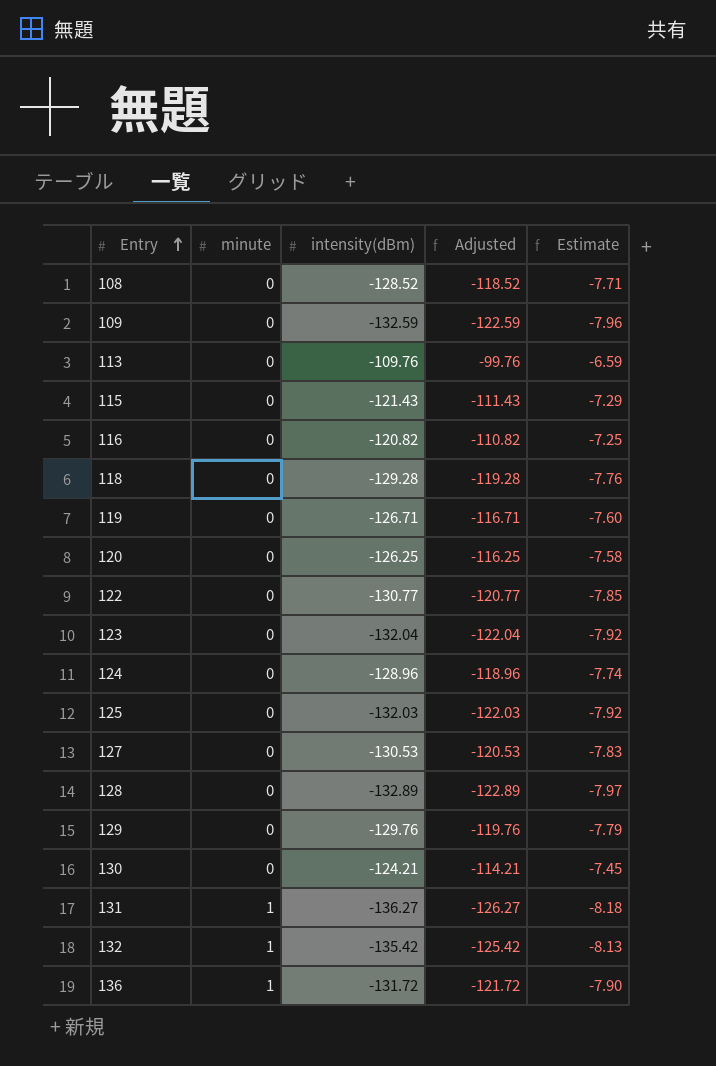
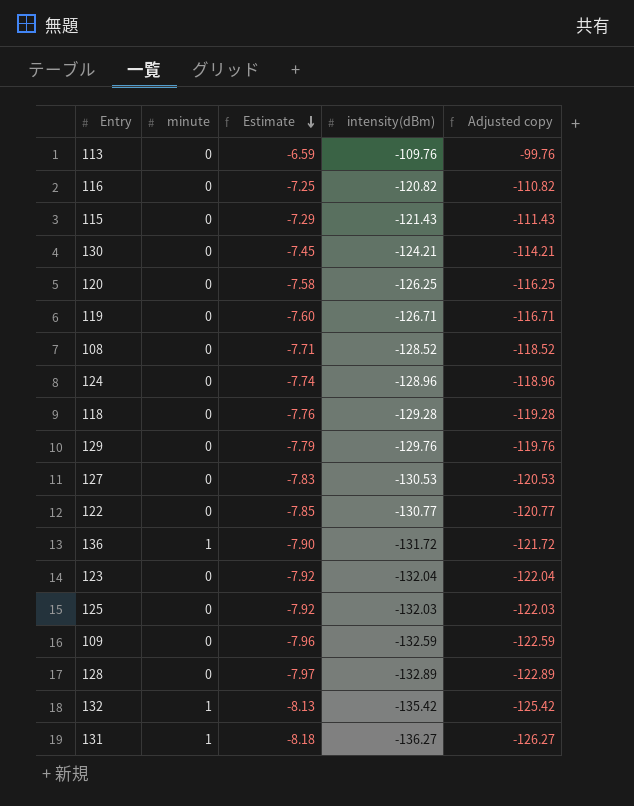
row order: Entry ascending -> Estimate descending
column Estimate | position: 5 -> 3
column name: Adjusted -> Adjusted copy

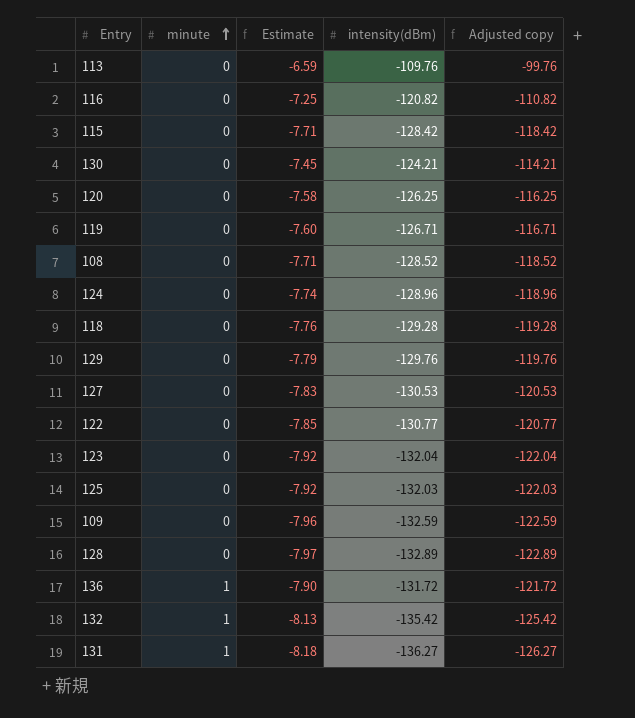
row order: Estimate descending -> minute ascending
115 | Estimate: -7.29 -> -7.71
115 | intensity(dBm): -121.43 -> -128.42
115 | Adjusted copy: -111.43 -> -118.42

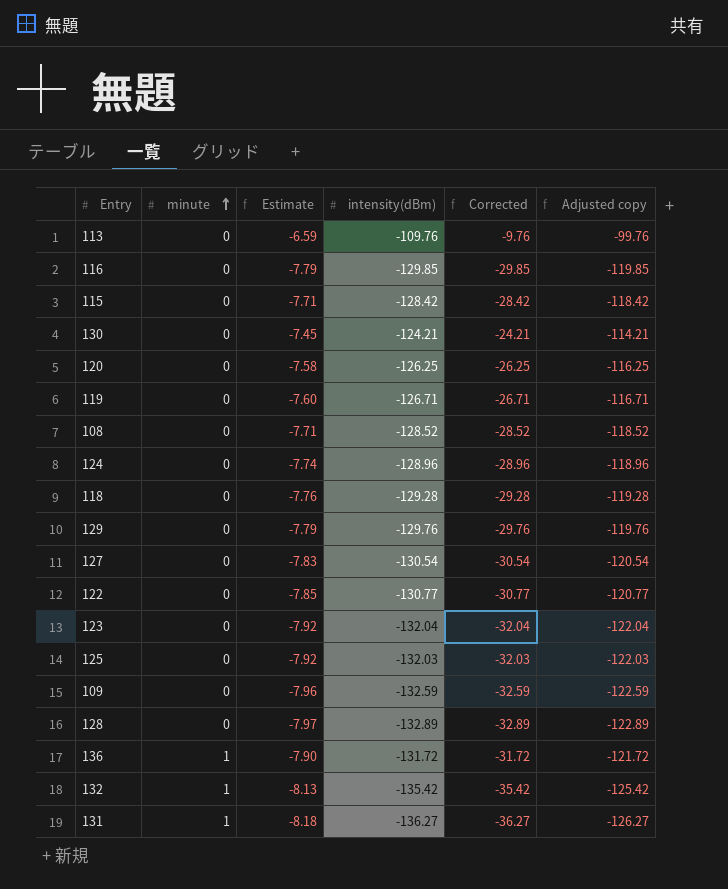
column Corrected | formula: none -> [intensity(dBm)] + 100
116 | Estimate: -7.25 -> -7.79
116 | intensity(dBm): -120.82 -> -129.85
116 | Adjusted copy: -110.82 -> -119.85
127 | intensity(dBm): -130.53 -> -130.54
127 | Adjusted copy: -120.53 -> -120.54

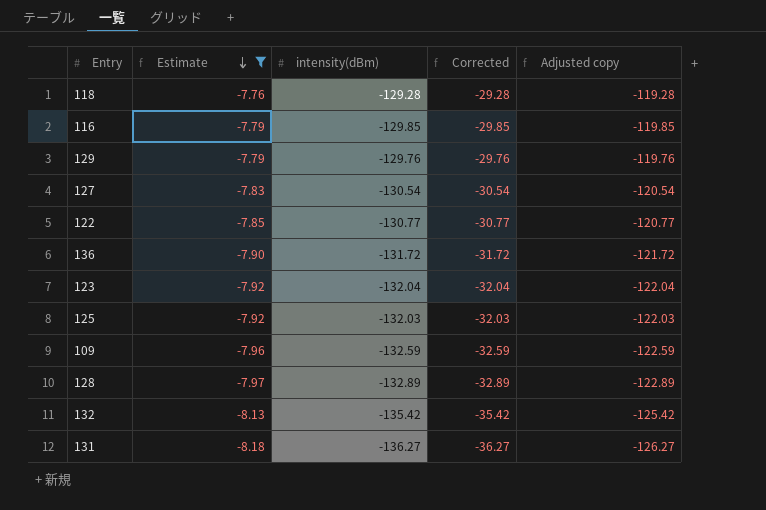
filter: none -> Estimate <= -7.76
row order: minute ascending -> Estimate descending
column minute | position: 2 -> none

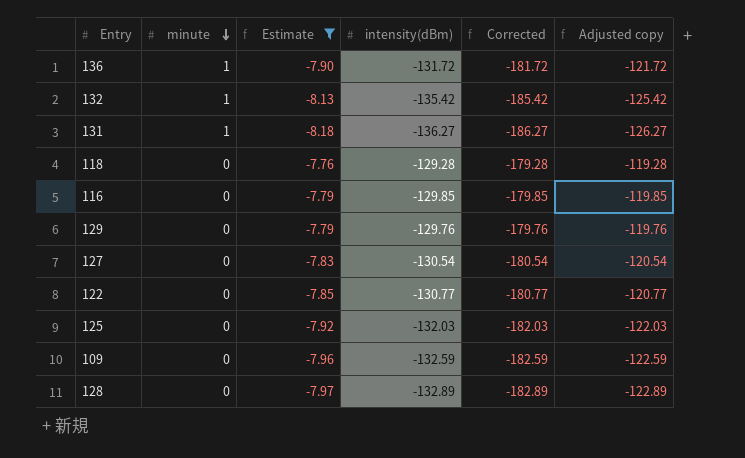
row order: Estimate descending -> minute descending
column minute | position: none -> 2
column Corrected | formula: [intensity(dBm)] + 100 -> [intensity(dBm)] - 50
row 123: -7.92 | -132.04 | -32.04 | -122.04 -> none

